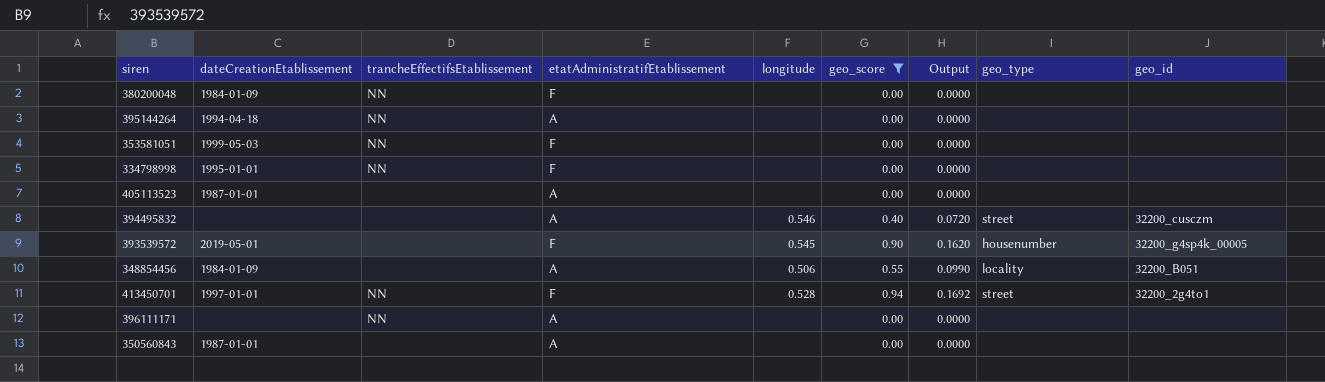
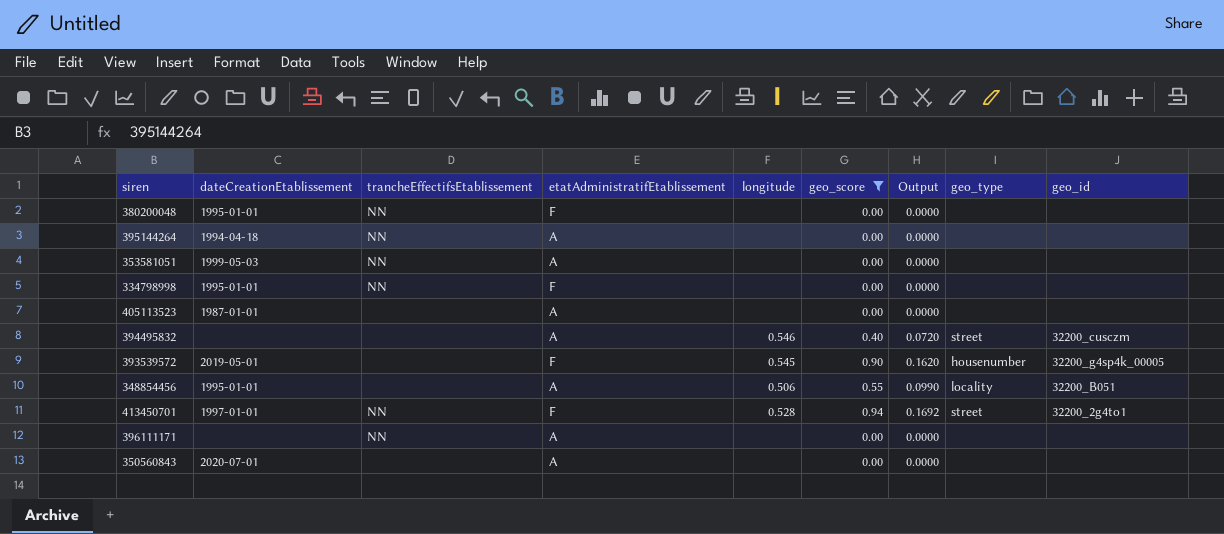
380200048 | dateCreationEtablissement: 1984-01-09 -> 1995-01-01
353581051 | etatAdministratifEtablissement: F -> A
348854456 | dateCreationEtablissement: 1984-01-09 -> 1995-01-01
350560843 | dateCreationEtablissement: 1987-01-01 -> 2020-07-01

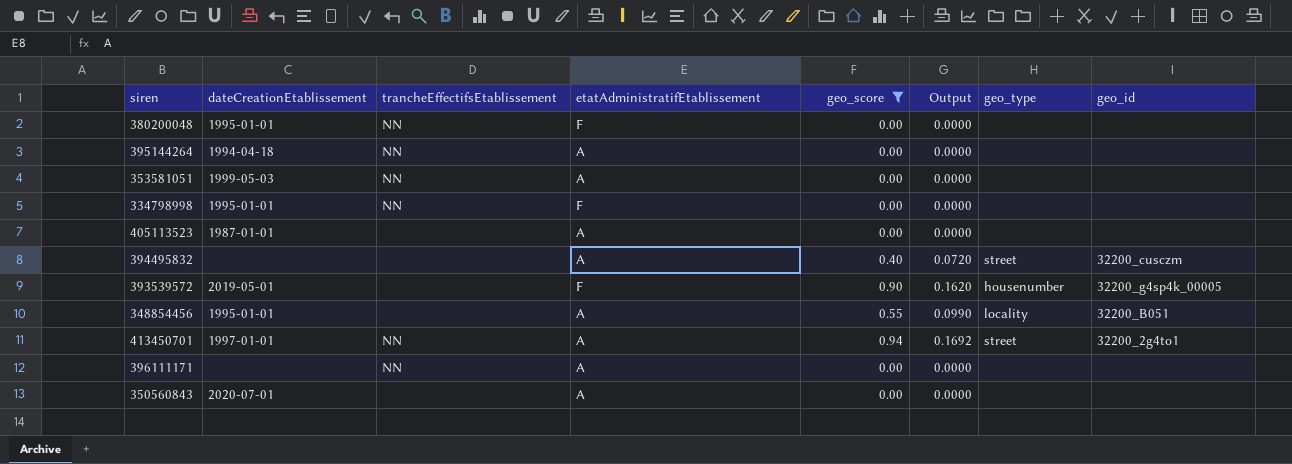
column longitude | position: 5 -> none
413450701 | etatAdministratifEtablissement: F -> A

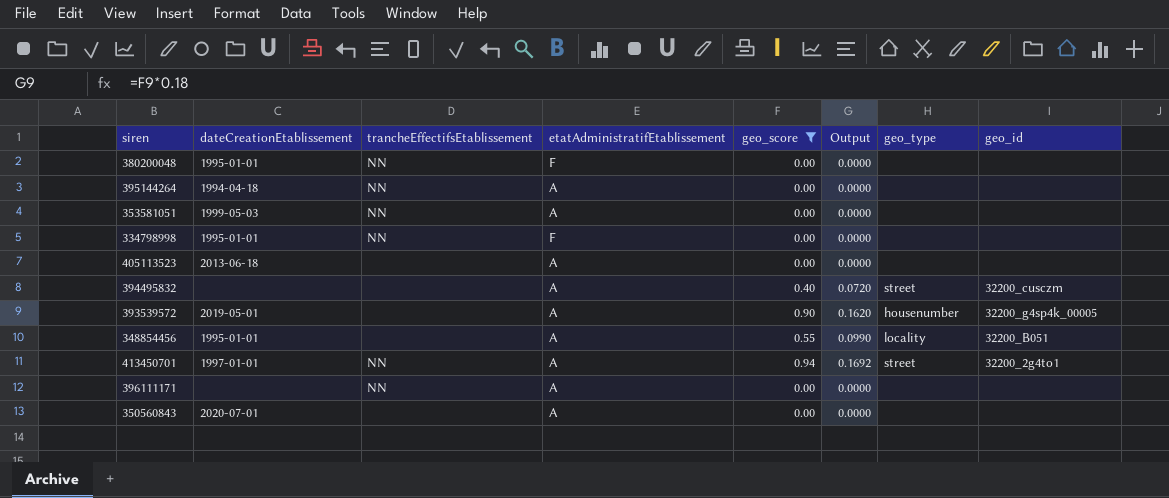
405113523 | dateCreationEtablissement: 1987-01-01 -> 2013-06-18
393539572 | etatAdministratifEtablissement: F -> A

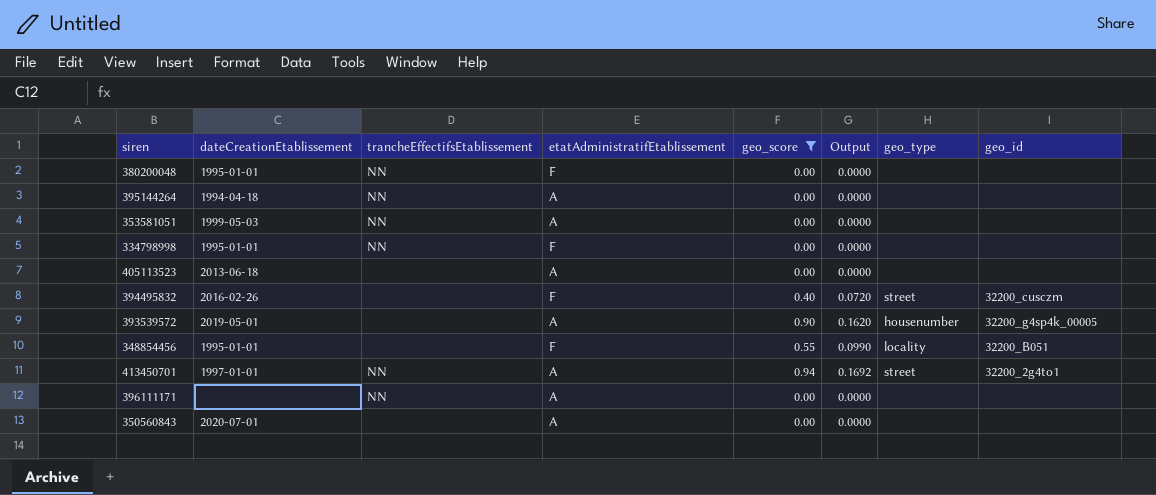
394495832 | dateCreationEtablissement: none -> 2016-02-26
394495832 | etatAdministratifEtablissement: A -> F
348854456 | etatAdministratifEtablissement: A -> F

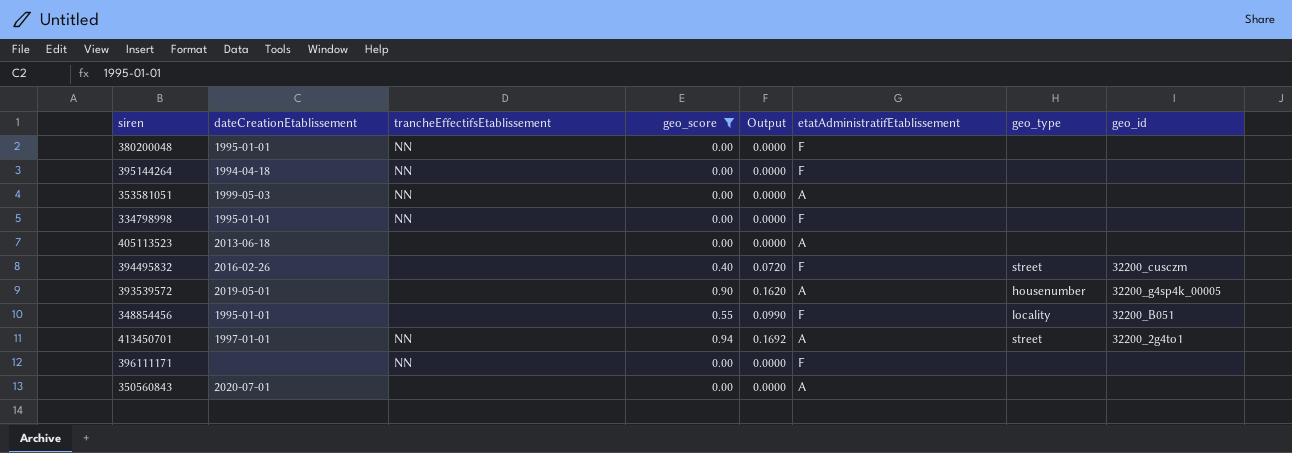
column etatAdministratifEtablissement | position: 4 -> 6
395144264 | etatAdministratifEtablissement: A -> F
396111171 | etatAdministratifEtablissement: A -> F

